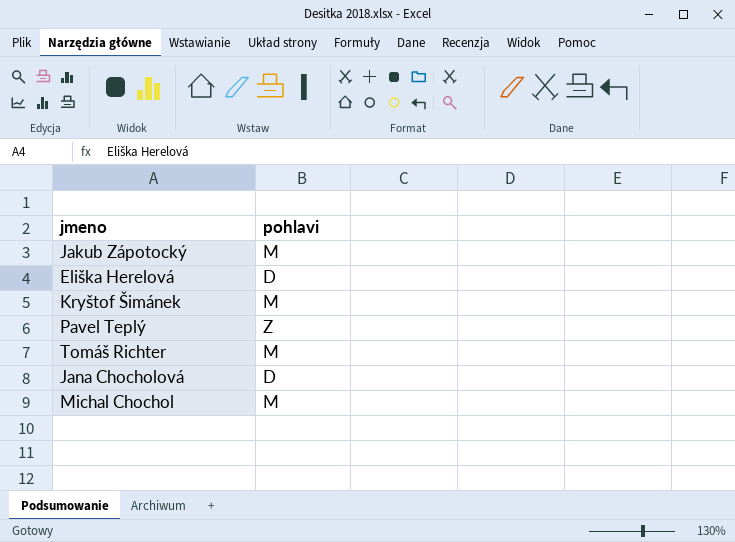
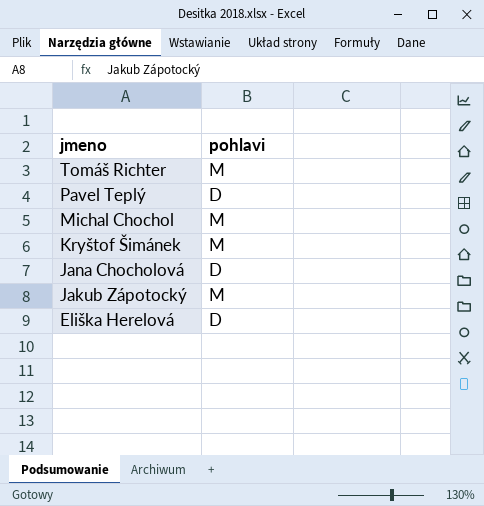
row order: none -> jmeno descending
Pavel Teplý | pohlavi: Z -> D

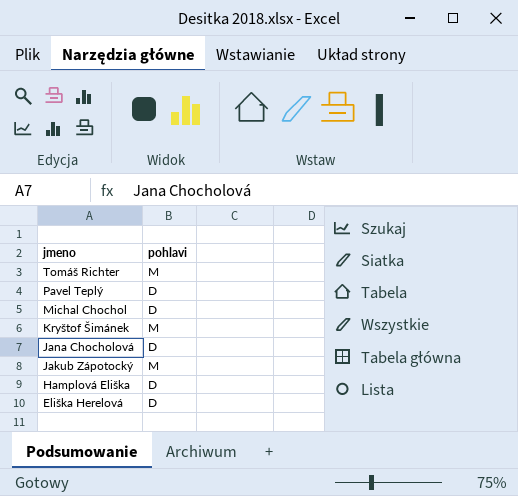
Michal Chochol | pohlavi: M -> D
row Hamplová Eliška: none -> D

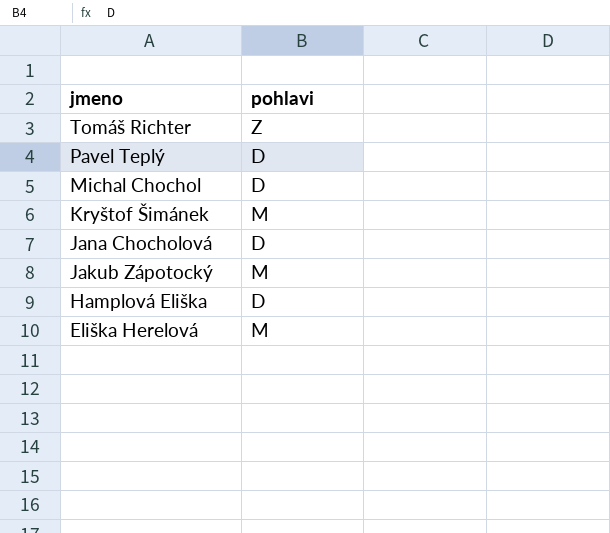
Tomáš Richter | pohlavi: M -> Z
Eliška Herelová | pohlavi: D -> M

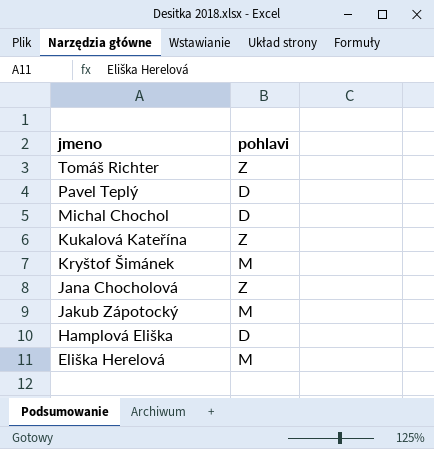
row Kukalová Kateřína: none -> Z
Jana Chocholová | pohlavi: D -> Z

